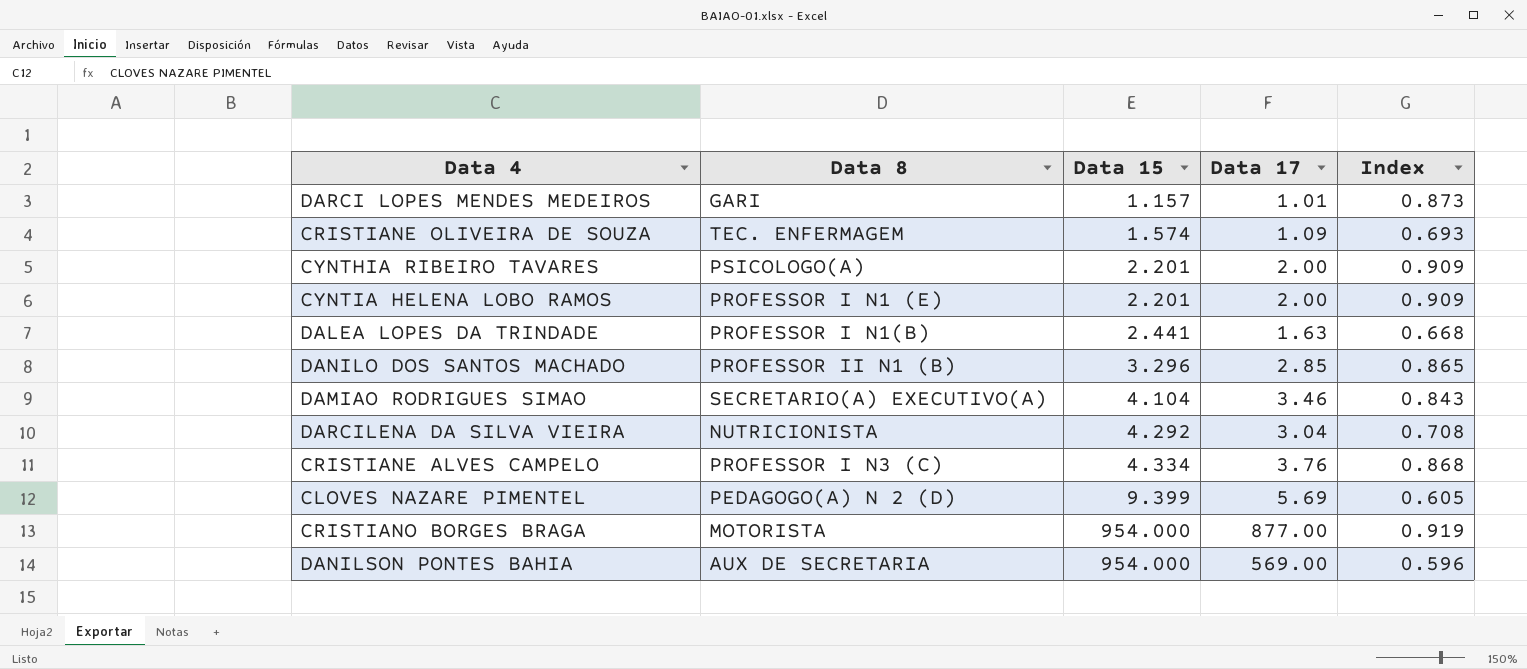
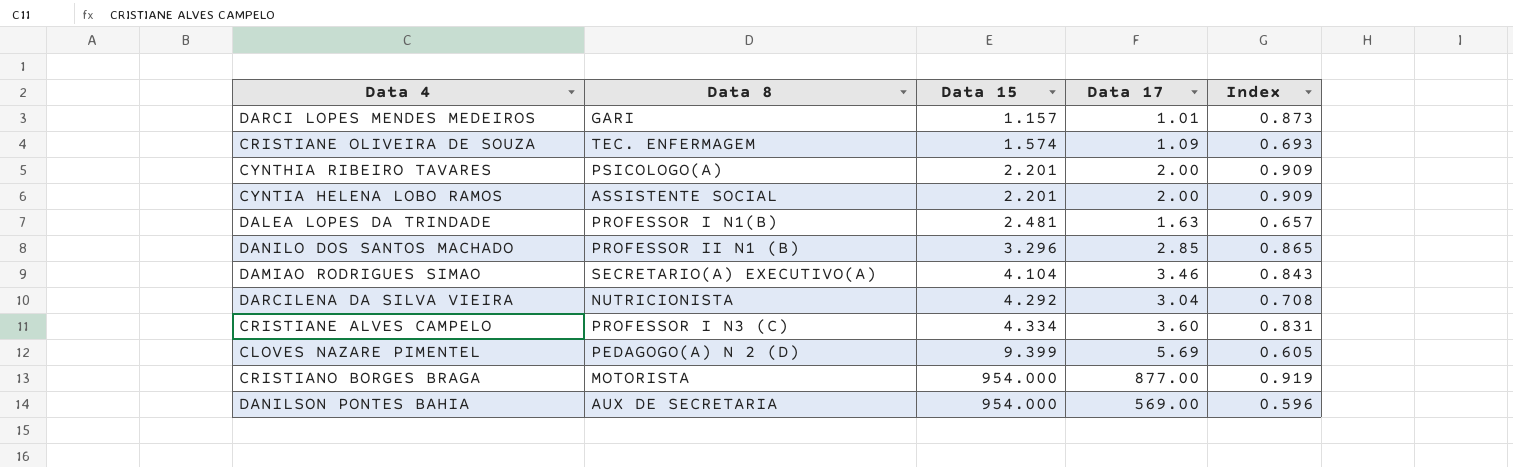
CYNTIA HELENA LOBO RAMOS | Data 8: PROFESSOR I N1 (E) -> ASSISTENTE SOCIAL
DALEA LOPES DA TRINDADE | Data 15: 2.441 -> 2.481
DALEA LOPES DA TRINDADE | Index: 0.668 -> 0.657
CRISTIANE ALVES CAMPELO | Data 17: 3.76 -> 3.60
CRISTIANE ALVES CAMPELO | Index: 0.868 -> 0.831

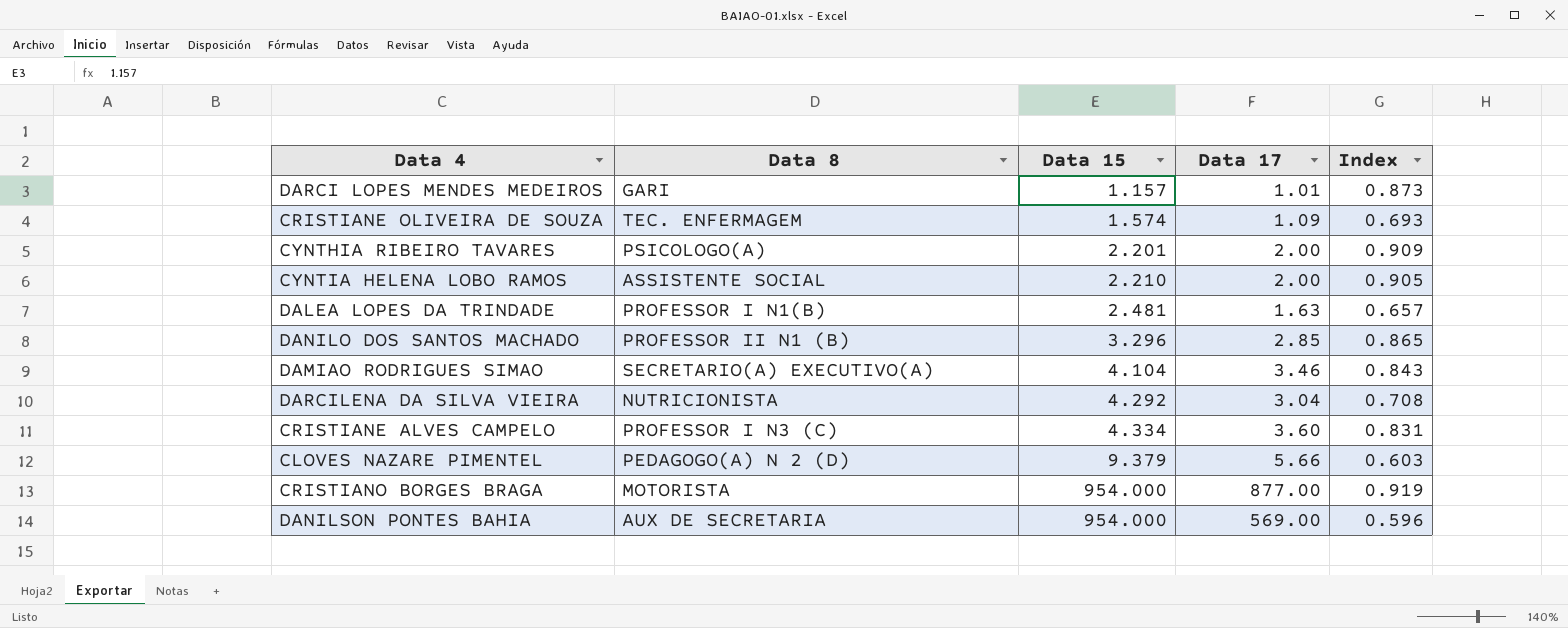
CYNTIA HELENA LOBO RAMOS | Data 15: 2.201 -> 2.210
CYNTIA HELENA LOBO RAMOS | Index: 0.909 -> 0.905
CLOVES NAZARE PIMENTEL | Data 15: 9.399 -> 9.379
CLOVES NAZARE PIMENTEL | Data 17: 5.69 -> 5.66
CLOVES NAZARE PIMENTEL | Index: 0.605 -> 0.603

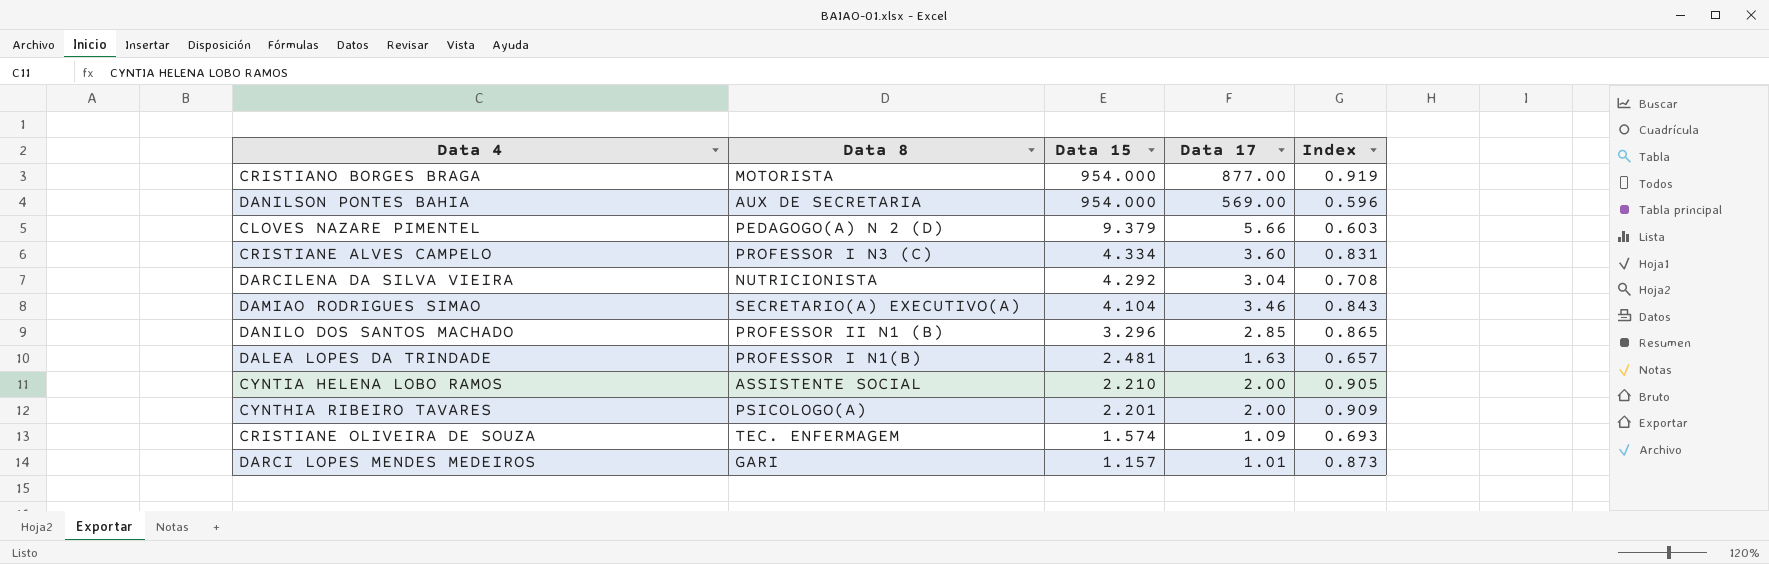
row order: Data 15 ascending -> Data 15 descending

